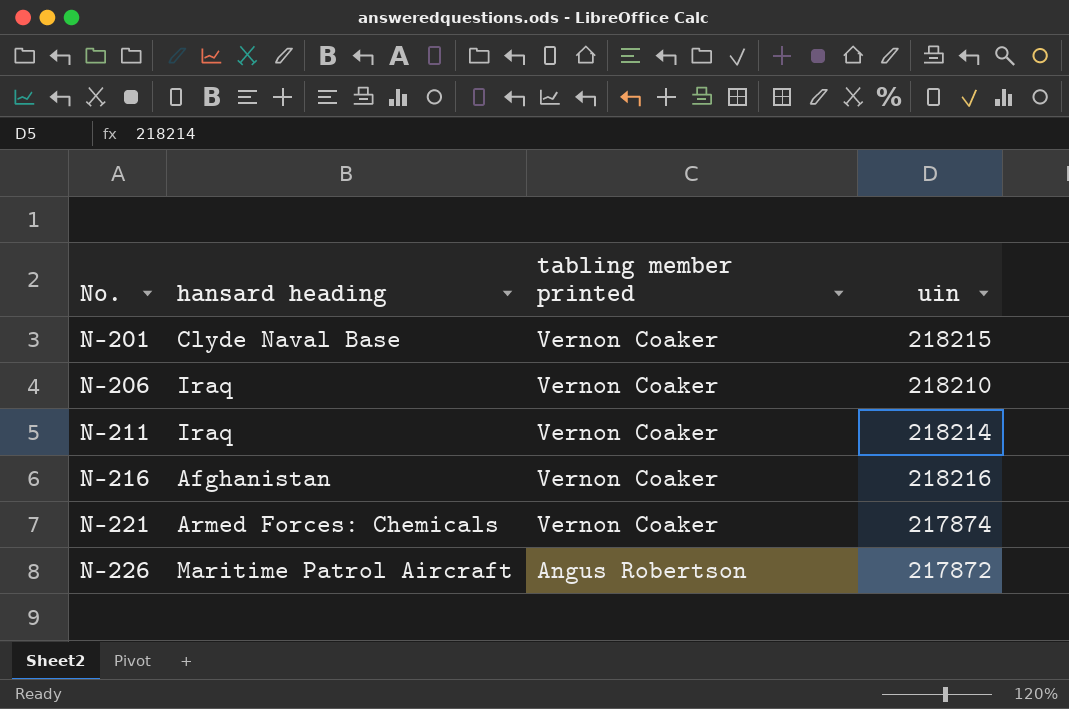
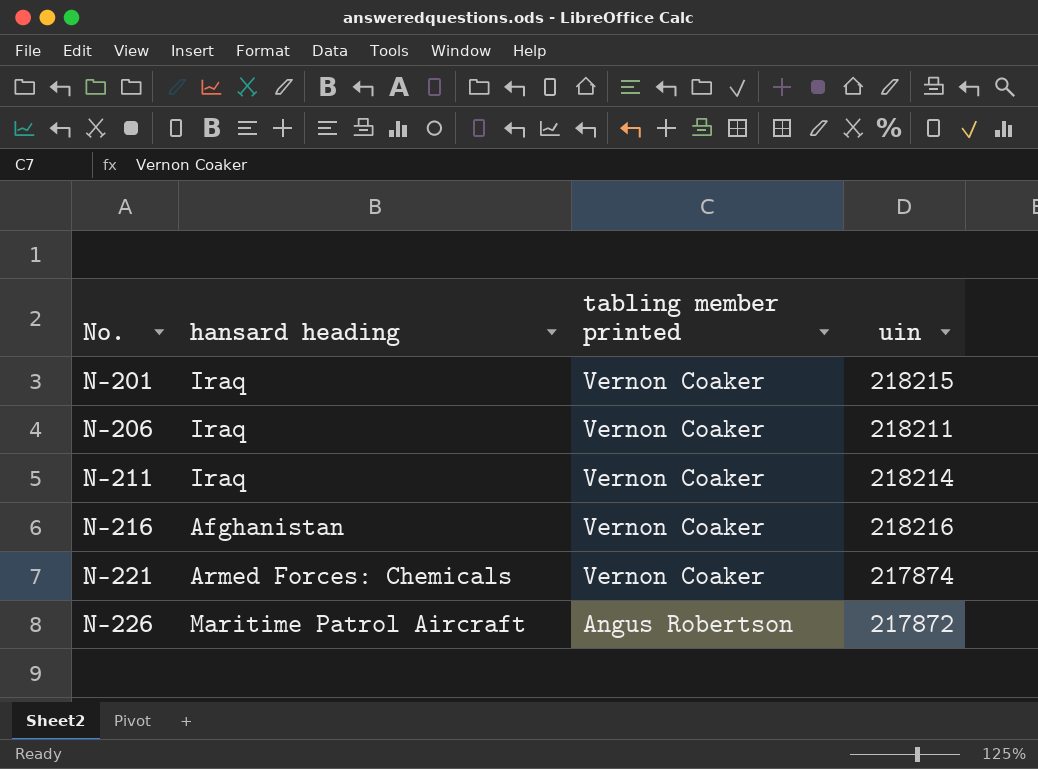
N-201 | hansard heading: Clyde Naval Base -> Iraq
N-206 | uin: 218210 -> 218211

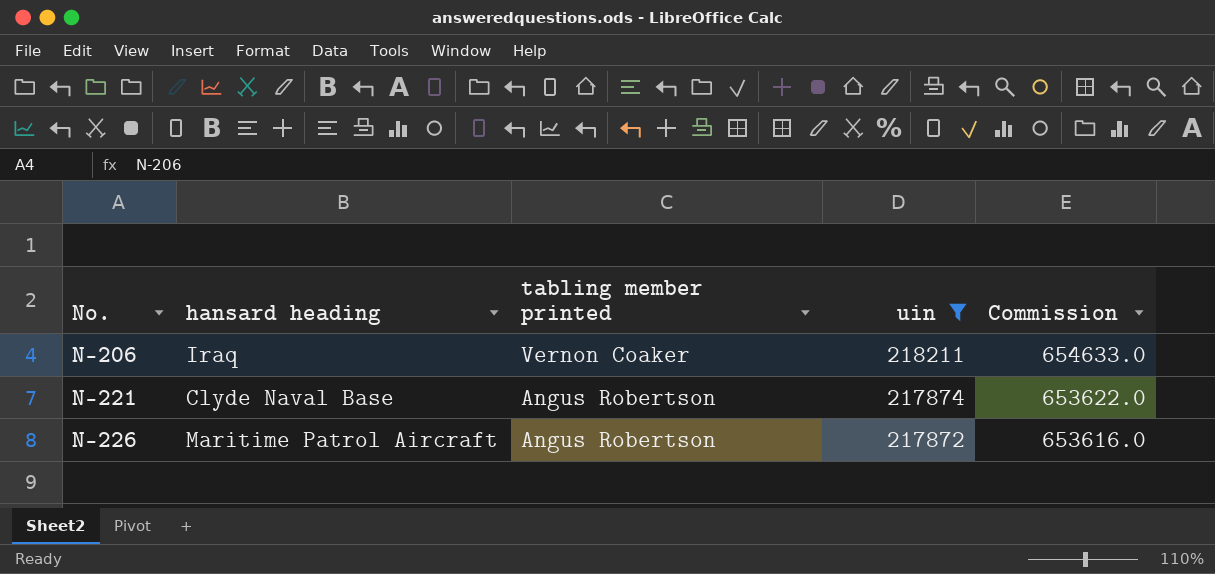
filter: none -> uin <= 218211
column Commission | formula: none -> [uin] * 3
N-221 | hansard heading: Armed Forces: Chemicals -> Clyde Naval Base
N-221 | tabling member printed: Vernon Coaker -> Angus Robertson

